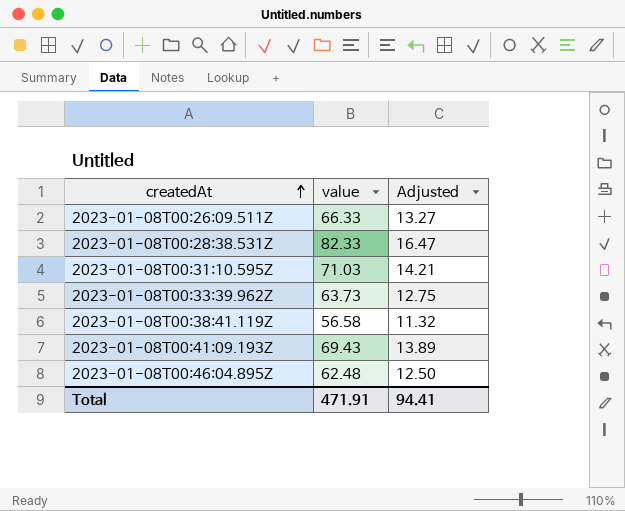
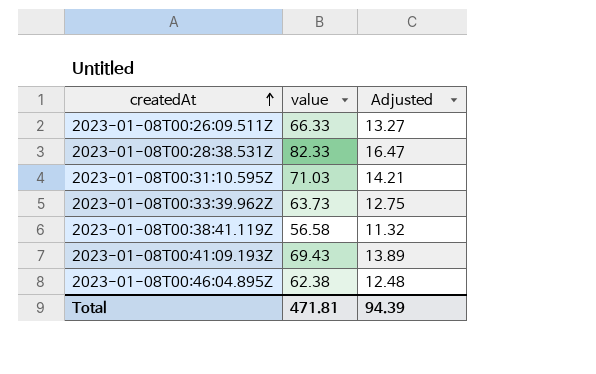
2023-01-08T00:46:04.895Z | value: 62.48 -> 62.38
2023-01-08T00:46:04.895Z | Adjusted: 12.50 -> 12.48
Total | value: 471.91 -> 471.81
Total | Adjusted: 94.41 -> 94.39

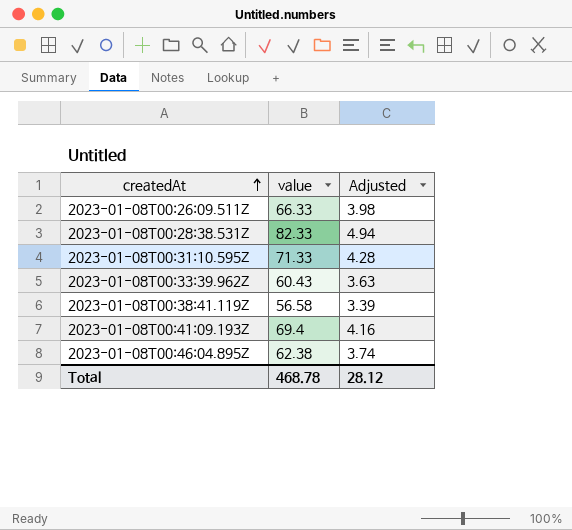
column Adjusted | formula: [value] * 0.2 -> [value] * 0.06
2023-01-08T00:31:10.595Z | value: 71.03 -> 71.33
2023-01-08T00:33:39.962Z | value: 63.73 -> 60.43
2023-01-08T00:41:09.193Z | value: 69.43 -> 69.4
Total | value: 471.81 -> 468.78
Total | Adjusted: 94.39 -> 28.12

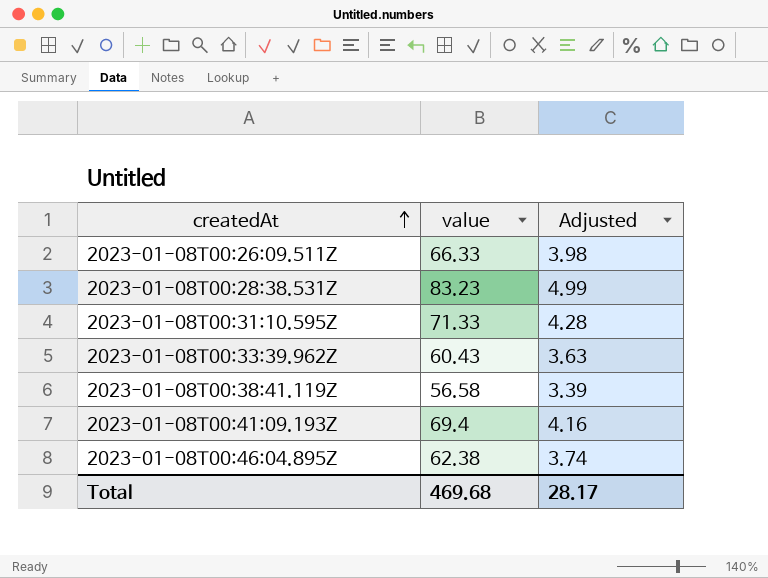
2023-01-08T00:28:38.531Z | value: 82.33 -> 83.23
2023-01-08T00:28:38.531Z | Adjusted: 4.94 -> 4.99
Total | value: 468.78 -> 469.68
Total | Adjusted: 28.12 -> 28.17

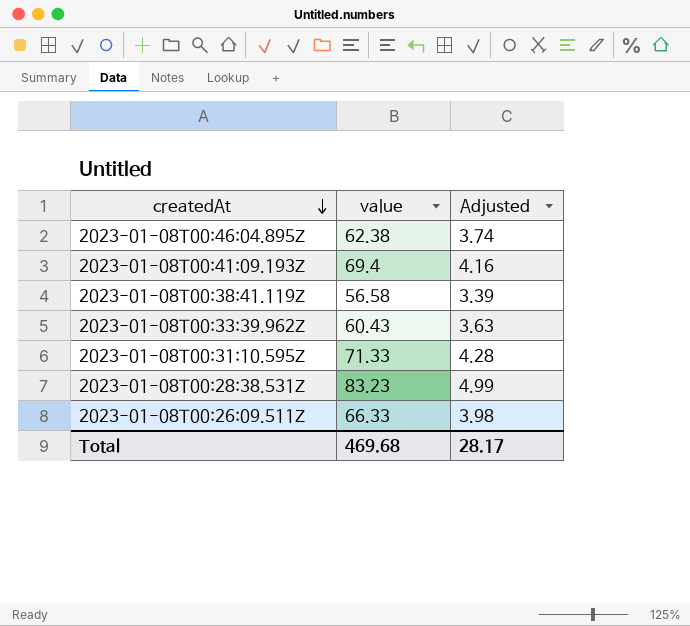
row order: createdAt ascending -> createdAt descending

